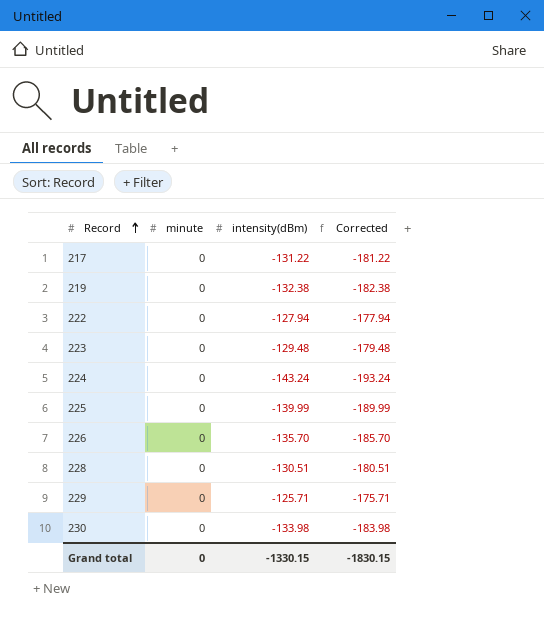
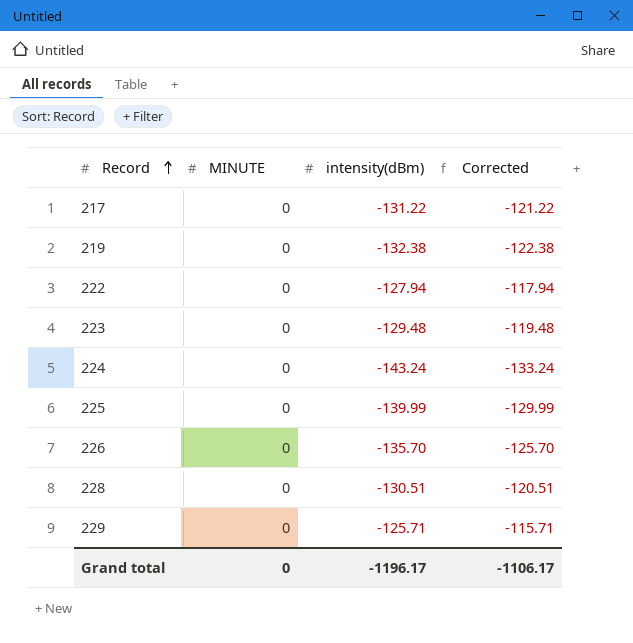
column name: minute -> MINUTE
column Corrected | formula: [intensity(dBm)] - 50 -> [intensity(dBm)] + 10
row 230: 0 | -133.98 | -183.98 -> none
Grand total | intensity(dBm): -1330.15 -> -1196.17
Grand total | Corrected: -1830.15 -> -1106.17

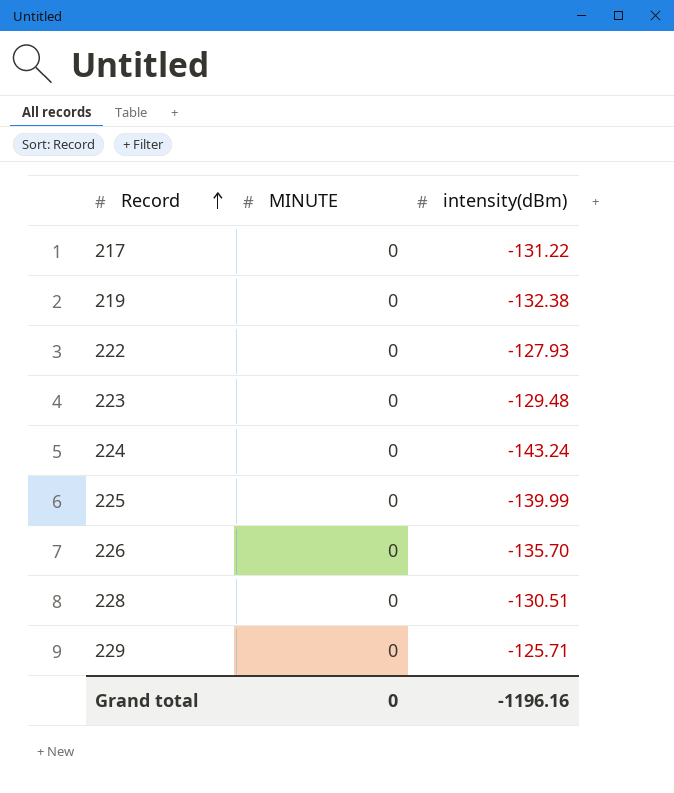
column Corrected | formula: [intensity(dBm)] + 10 -> none
222 | intensity(dBm): -127.94 -> -127.93
Grand total | intensity(dBm): -1196.17 -> -1196.16

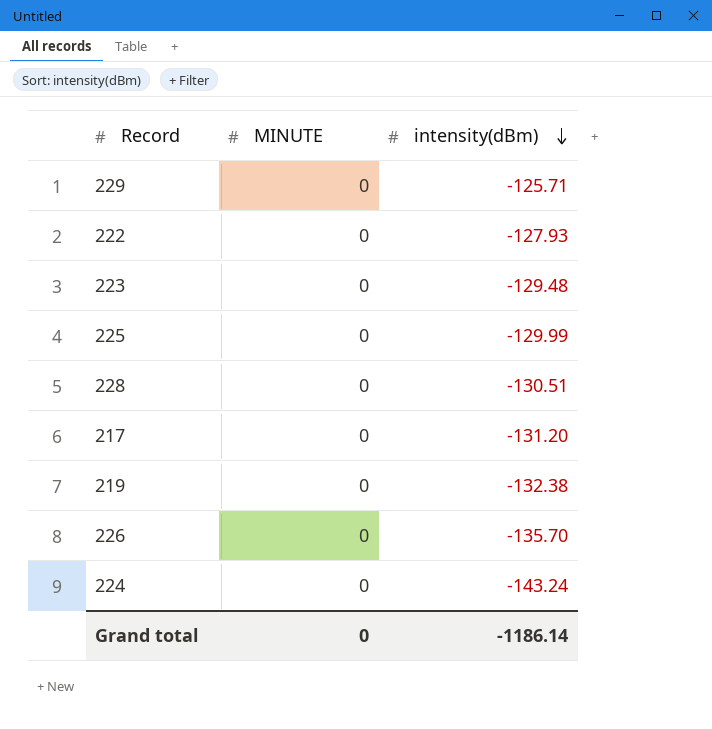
row order: Record ascending -> intensity(dBm) descending
225 | intensity(dBm): -139.99 -> -129.99
217 | intensity(dBm): -131.22 -> -131.20
Grand total | intensity(dBm): -1196.16 -> -1186.14

